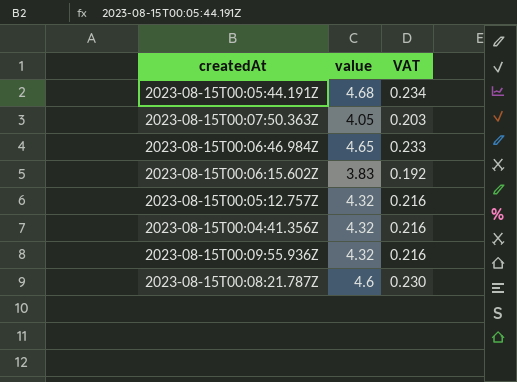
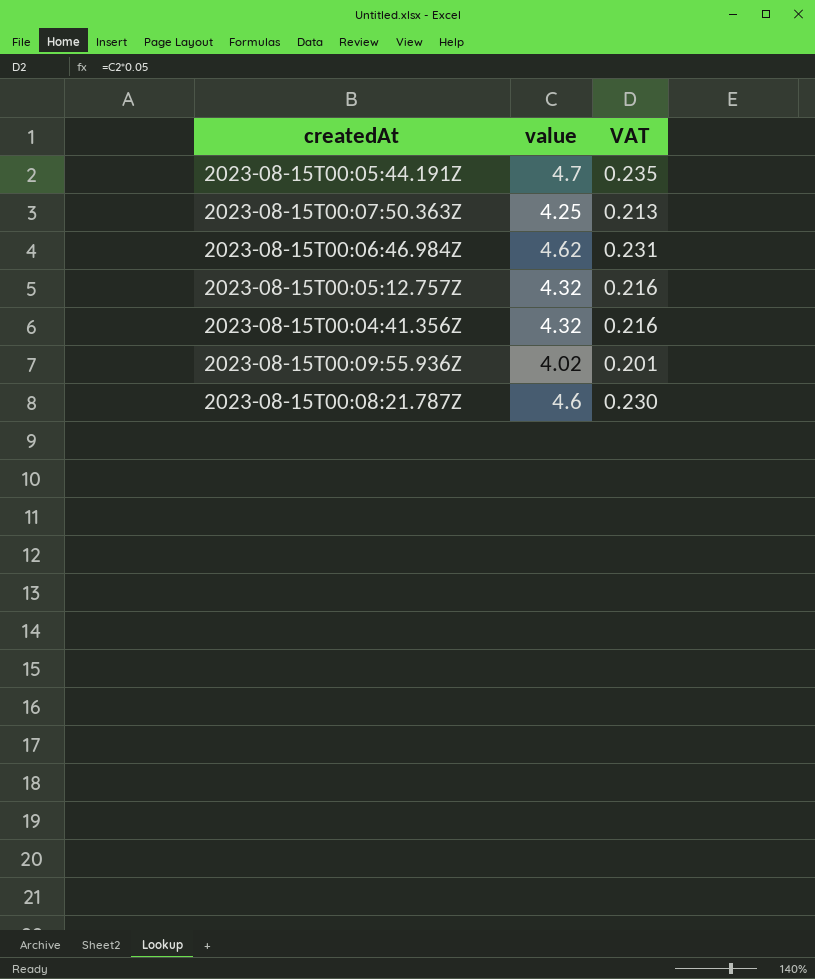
row 2023-08-15T00:06:15.602Z: 3.83 | 0.192 -> none
2023-08-15T00:05:44.191Z | value: 4.68 -> 4.7
2023-08-15T00:05:44.191Z | VAT: 0.234 -> 0.235
2023-08-15T00:07:50.363Z | value: 4.05 -> 4.25
2023-08-15T00:07:50.363Z | VAT: 0.203 -> 0.213
2023-08-15T00:06:46.984Z | value: 4.65 -> 4.62
2023-08-15T00:06:46.984Z | VAT: 0.233 -> 0.231
2023-08-15T00:09:55.936Z | value: 4.32 -> 4.02
2023-08-15T00:09:55.936Z | VAT: 0.216 -> 0.201

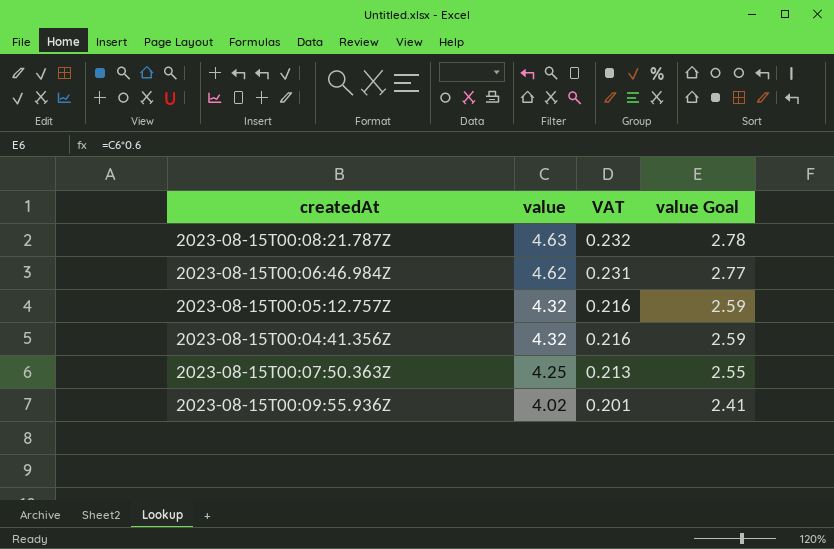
row order: none -> value descending
column value Goal | formula: none -> [value] * 0.6
row 2023-08-15T00:05:44.191Z: 4.7 | 0.235 -> none
2023-08-15T00:08:21.787Z | value: 4.6 -> 4.63
2023-08-15T00:08:21.787Z | VAT: 0.230 -> 0.232

